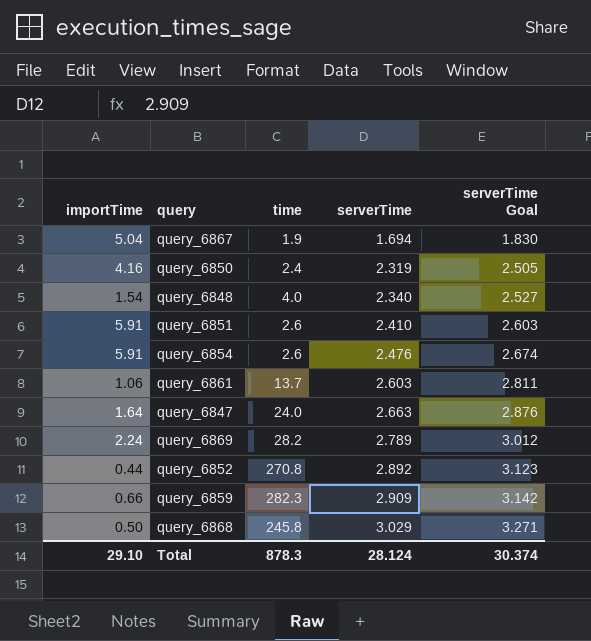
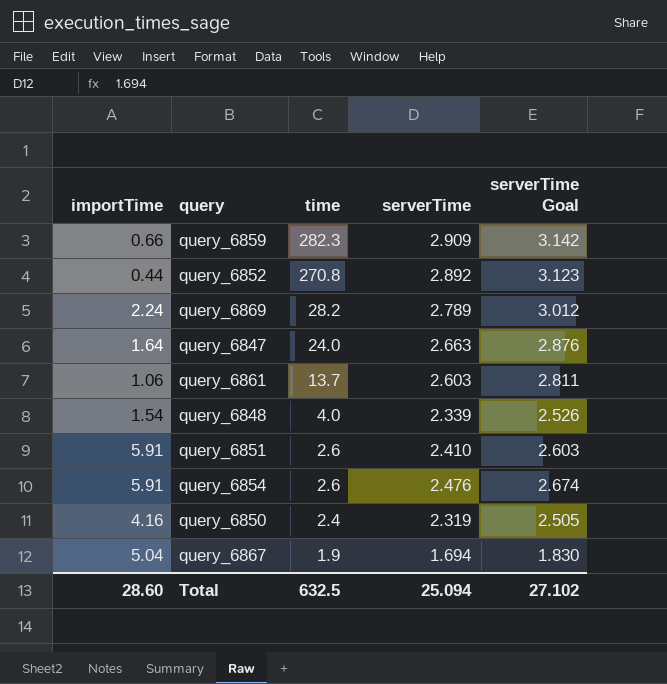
row order: serverTime ascending -> time descending
row query_6868: 0.50 | 245.8 | 3.029 | 3.271 -> none
query_6848 | serverTime: 2.340 -> 2.339
query_6848 | serverTime Goal: 2.527 -> 2.526
Total | importTime: 29.10 -> 28.60
Total | time: 878.3 -> 632.5
Total | serverTime: 28.124 -> 25.094
Total | serverTime Goal: 30.374 -> 27.102

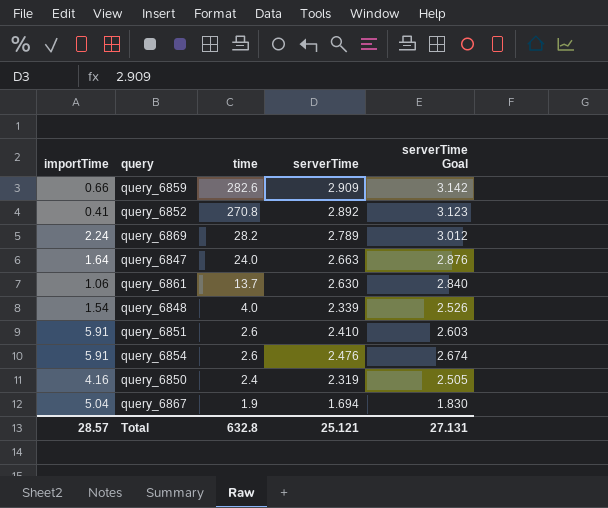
query_6859 | time: 282.3 -> 282.6
query_6852 | importTime: 0.44 -> 0.41
query_6861 | serverTime: 2.603 -> 2.630
query_6861 | serverTime Goal: 2.811 -> 2.840
Total | importTime: 28.60 -> 28.57
Total | time: 632.5 -> 632.8
Total | serverTime: 25.094 -> 25.121
Total | serverTime Goal: 27.102 -> 27.131

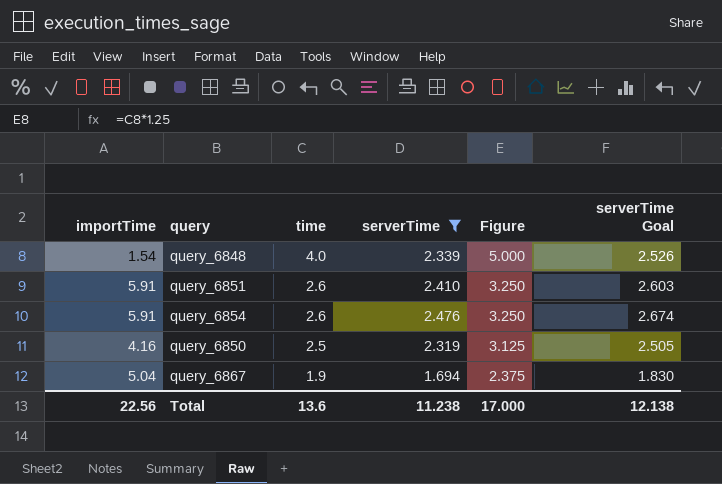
filter: none -> serverTime <= 2.476
column Figure | formula: none -> [time] * 1.25
query_6850 | time: 2.4 -> 2.5
Total | importTime: 28.57 -> 22.56
Total | time: 632.8 -> 13.6
Total | serverTime: 25.121 -> 11.238
Total | serverTime Goal: 27.131 -> 12.138

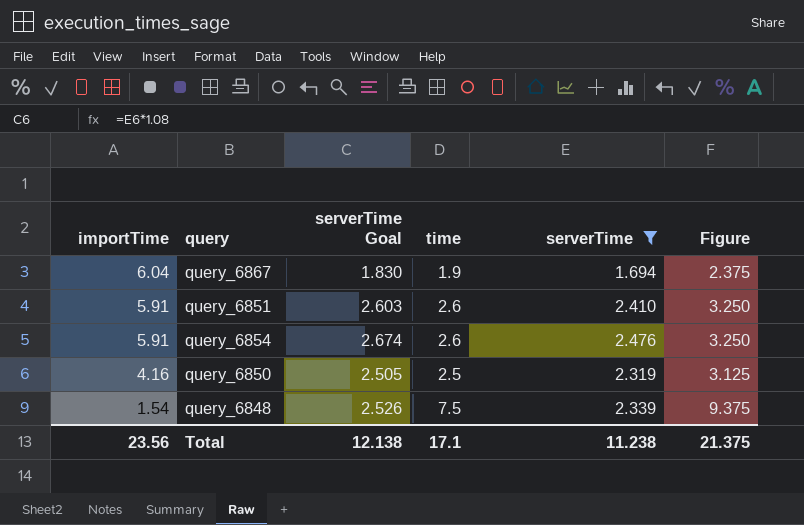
row order: time descending -> importTime descending
column serverTime Goal | position: 6 -> 3
query_6867 | importTime: 5.04 -> 6.04
query_6848 | time: 4.0 -> 7.5
query_6848 | Figure: 5.000 -> 9.375
Total | importTime: 22.56 -> 23.56
Total | time: 13.6 -> 17.1
Total | Figure: 17.000 -> 21.375

